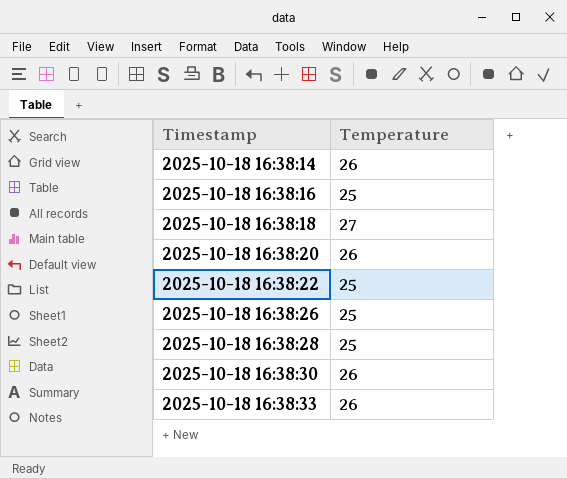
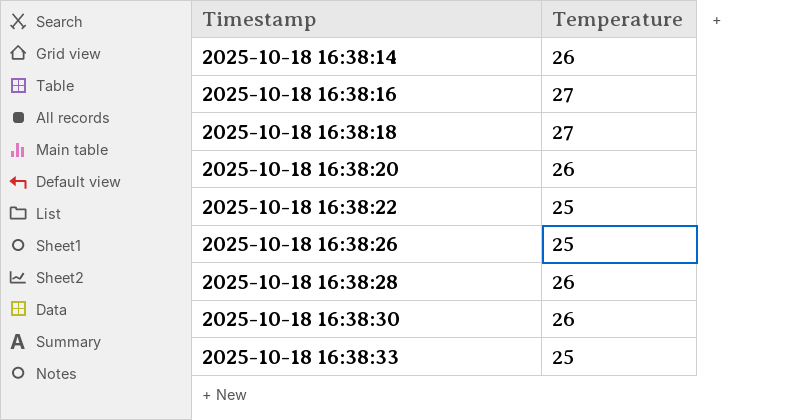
2025-10-18 16:38:16 | Temperature: 25 -> 27
2025-10-18 16:38:28 | Temperature: 25 -> 26
2025-10-18 16:38:33 | Temperature: 26 -> 25

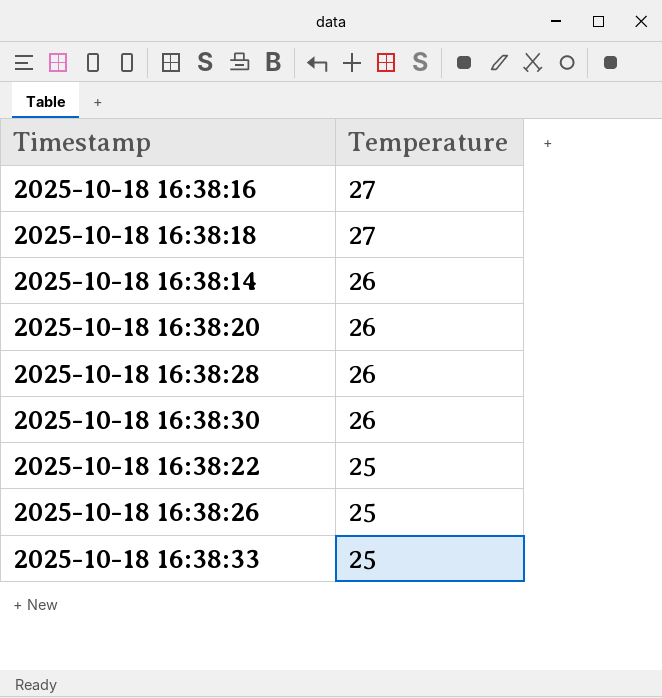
row order: Timestamp ascending -> Temperature descending

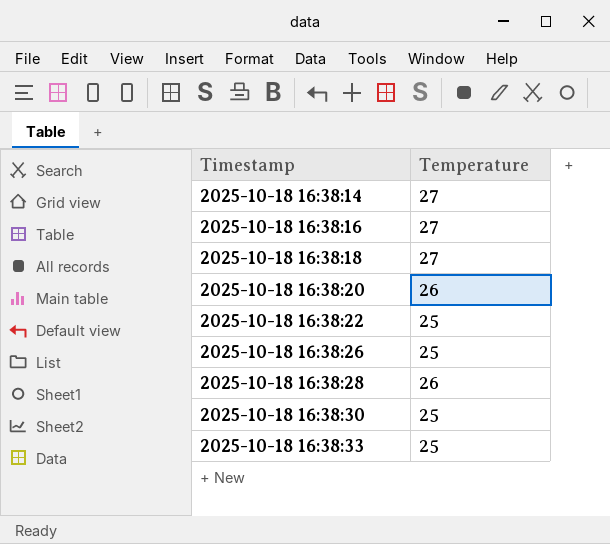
row order: Temperature descending -> Timestamp ascending
2025-10-18 16:38:14 | Temperature: 26 -> 27
2025-10-18 16:38:30 | Temperature: 26 -> 25

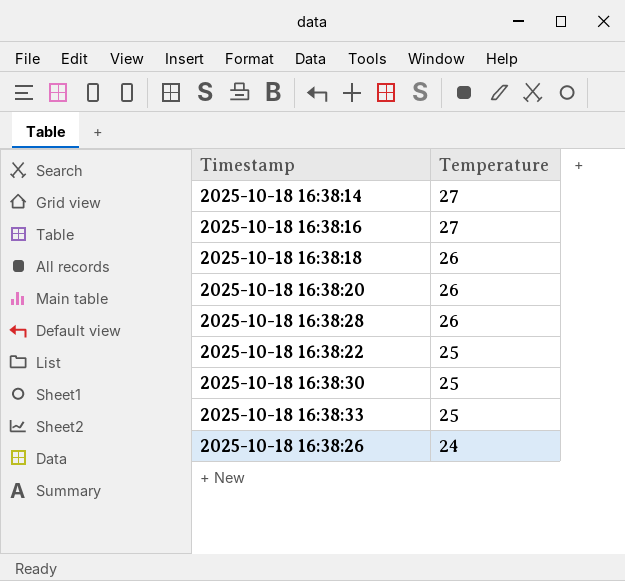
row order: Timestamp ascending -> Temperature descending
2025-10-18 16:38:18 | Temperature: 27 -> 26
2025-10-18 16:38:26 | Temperature: 25 -> 24

